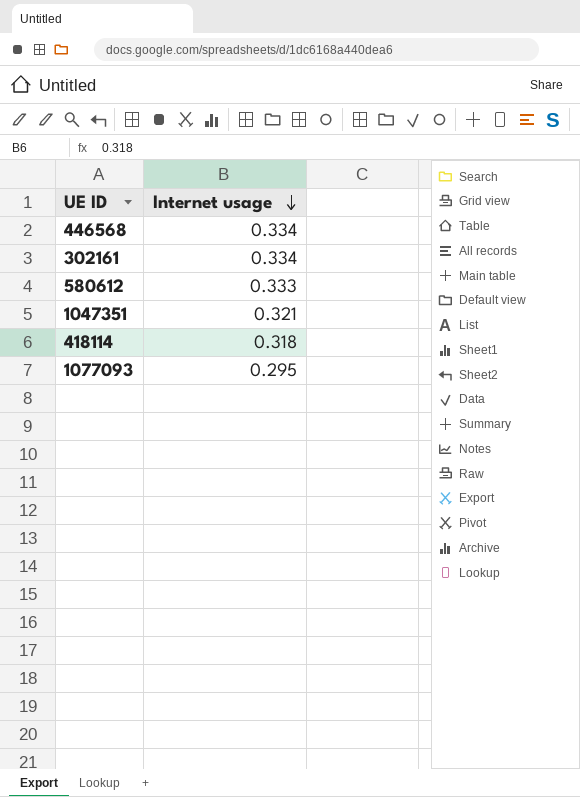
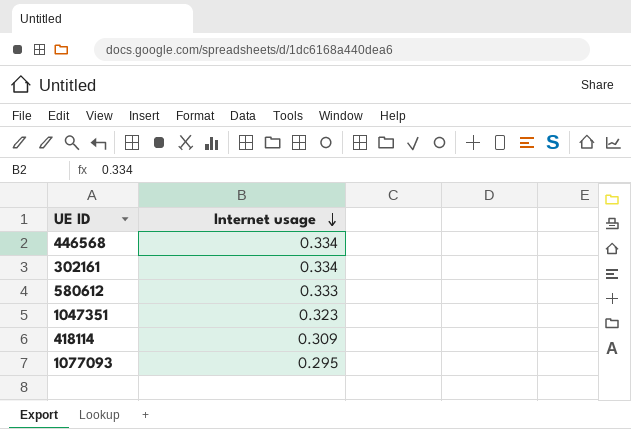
1047351 | Internet usage: 0.321 -> 0.323
418114 | Internet usage: 0.318 -> 0.309

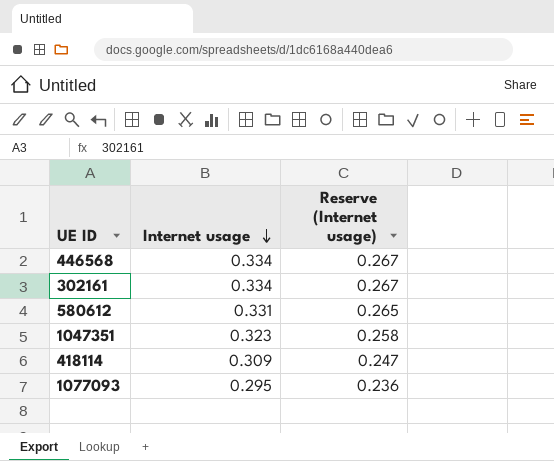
column Reserve (Internet usage) | formula: none -> [Internet usage] * 0.8
580612 | Internet usage: 0.333 -> 0.331

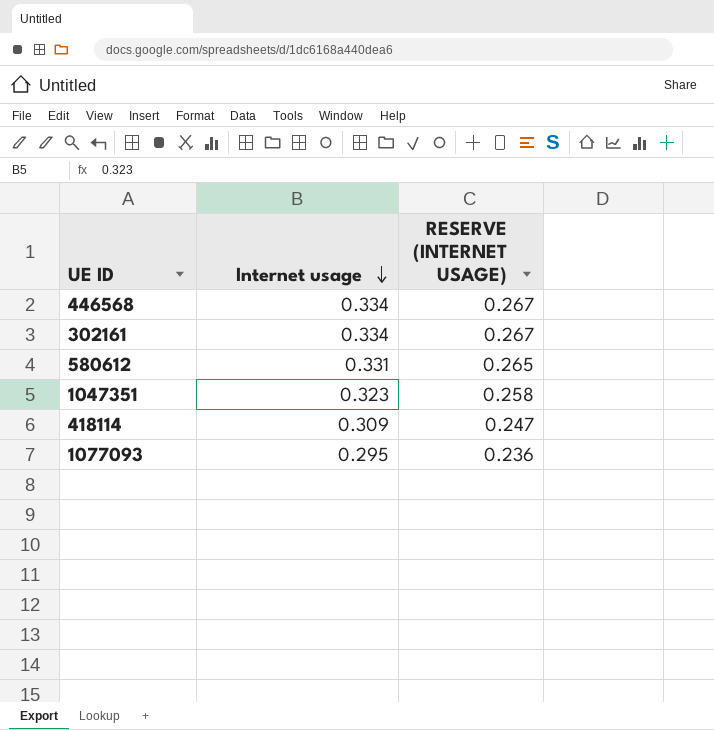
column name: Reserve (Internet usage) -> RESERVE (INTERNET USAGE)

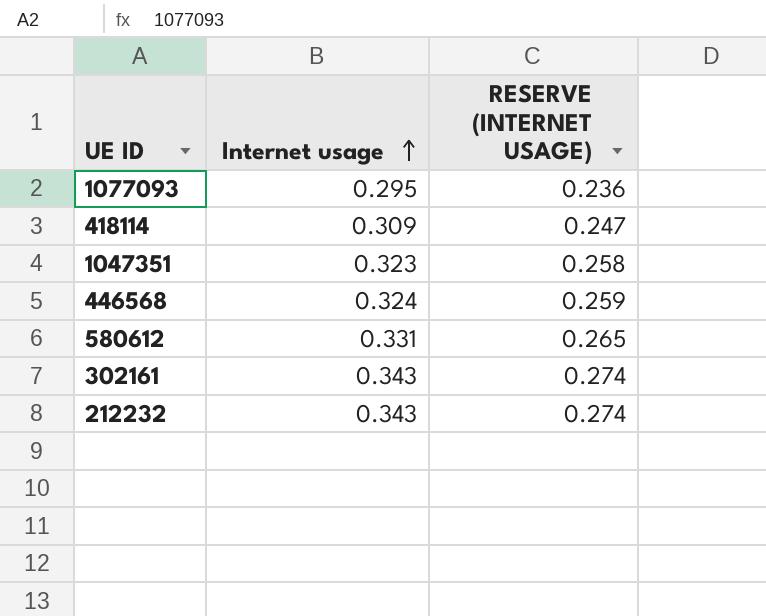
row order: Internet usage descending -> Internet usage ascending
446568 | Internet usage: 0.334 -> 0.324
446568 | RESERVE (INTERNET USAGE): 0.267 -> 0.259
302161 | Internet usage: 0.334 -> 0.343
302161 | RESERVE (INTERNET USAGE): 0.267 -> 0.274
row 212232: none -> 0.343 | 0.274

